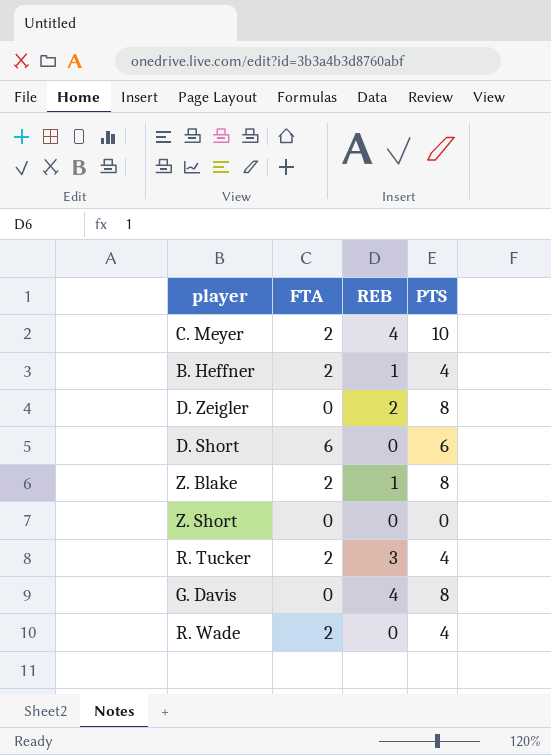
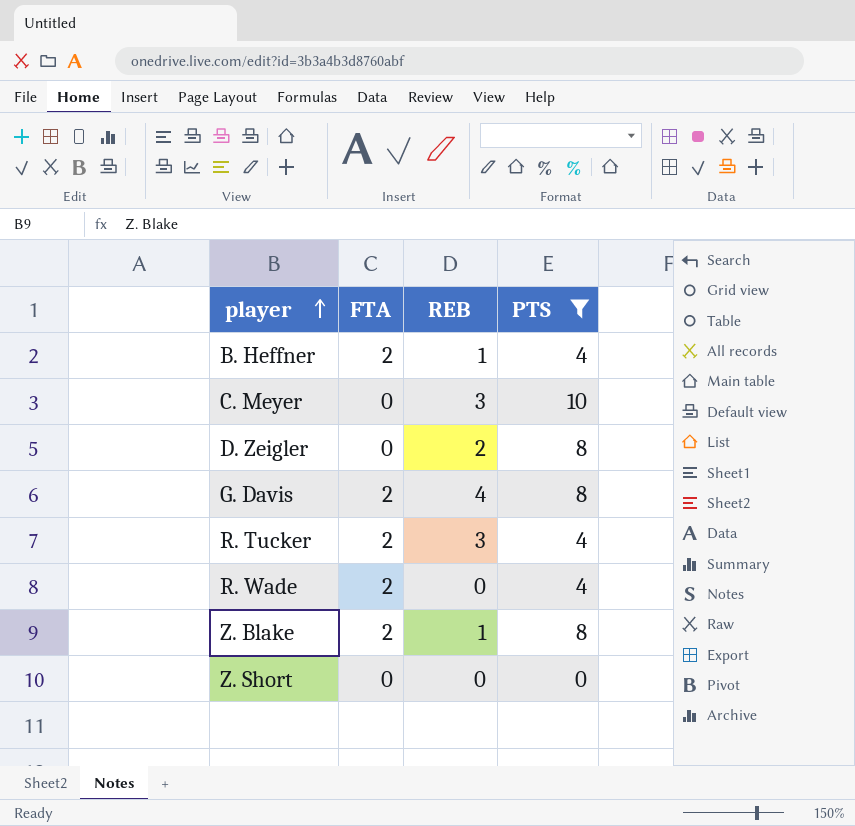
filter: none -> PTS != 6
row order: none -> player ascending
C. Meyer | FTA: 2 -> 0
C. Meyer | REB: 4 -> 3
G. Davis | FTA: 0 -> 2

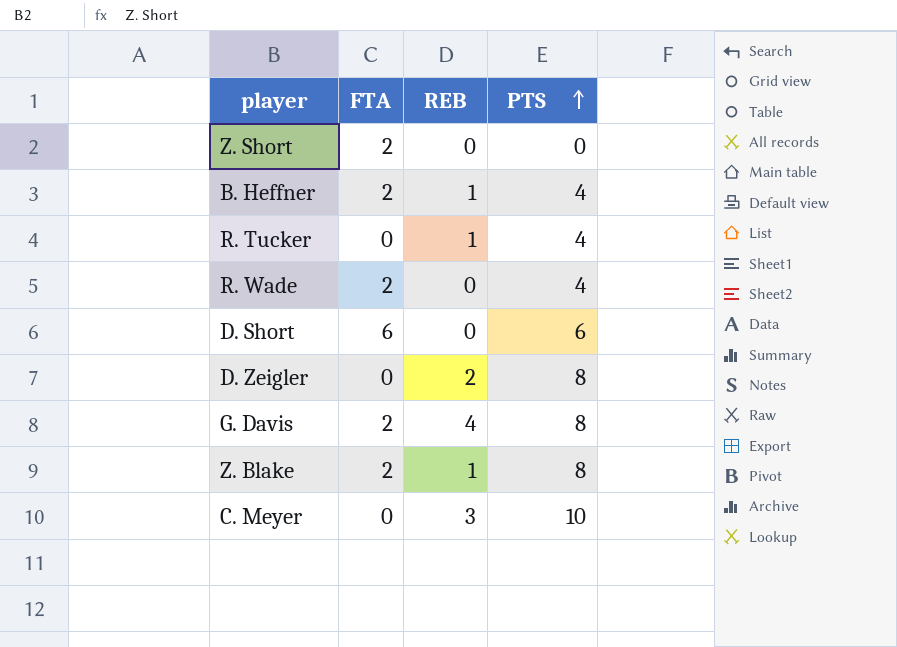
filter: PTS != 6 -> none
row order: player ascending -> PTS ascending
Z. Short | FTA: 0 -> 2
R. Tucker | FTA: 2 -> 0
R. Tucker | REB: 3 -> 1

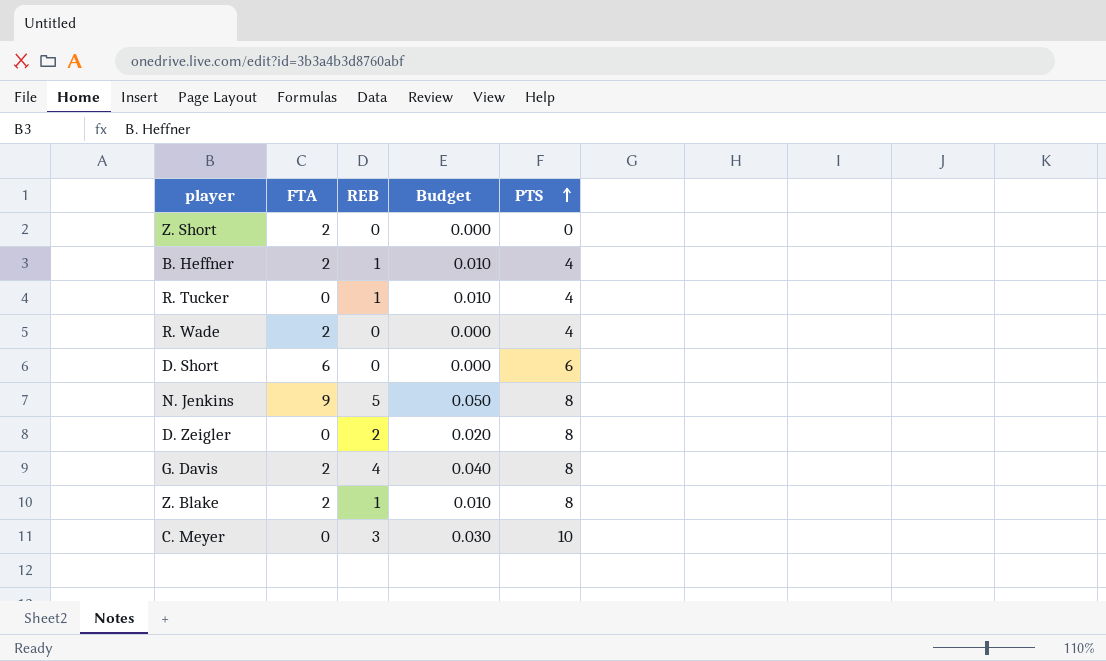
column Budget | formula: none -> [REB] * 0.01
row N. Jenkins: none -> 9 | 5 | 0.050 | 8

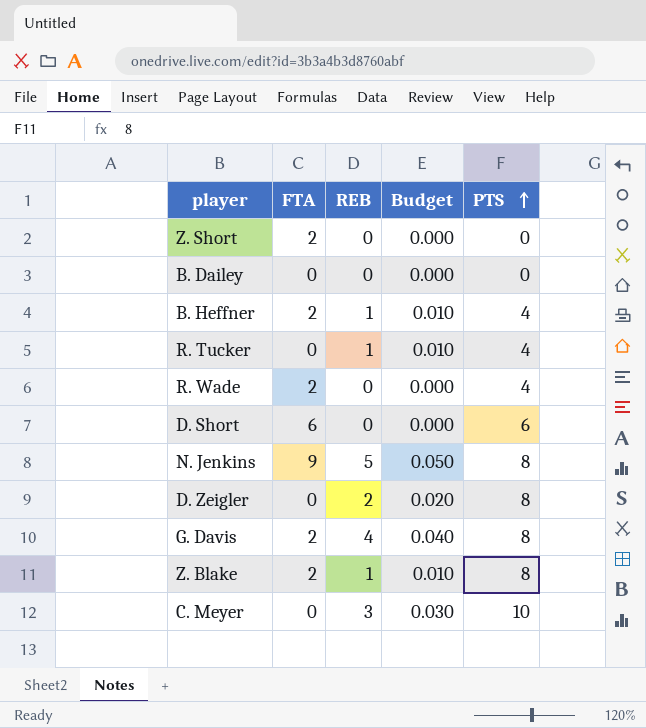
row B. Dailey: none -> 0 | 0 | 0.000 | 0

